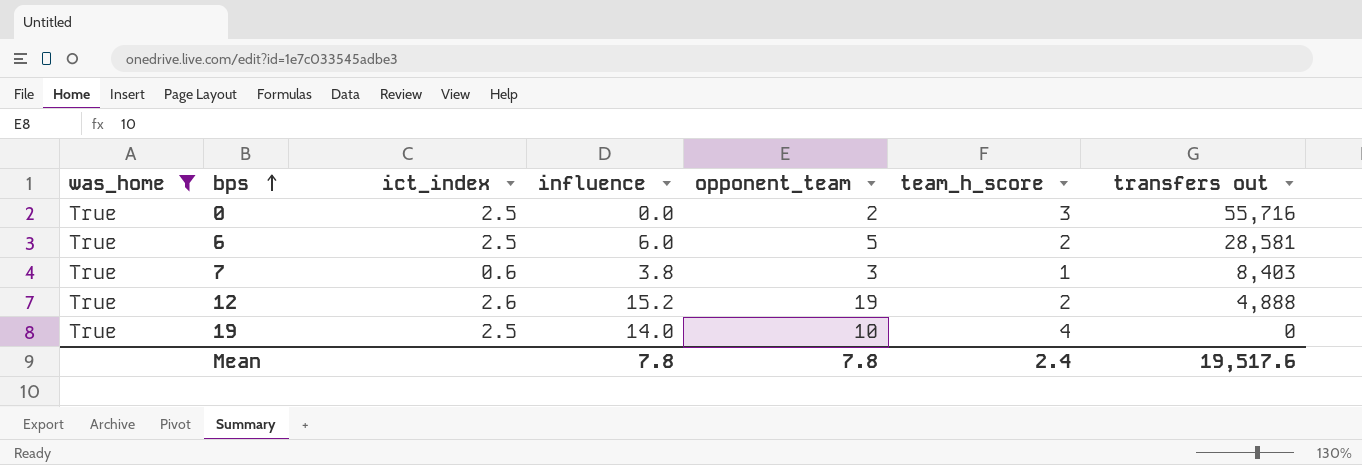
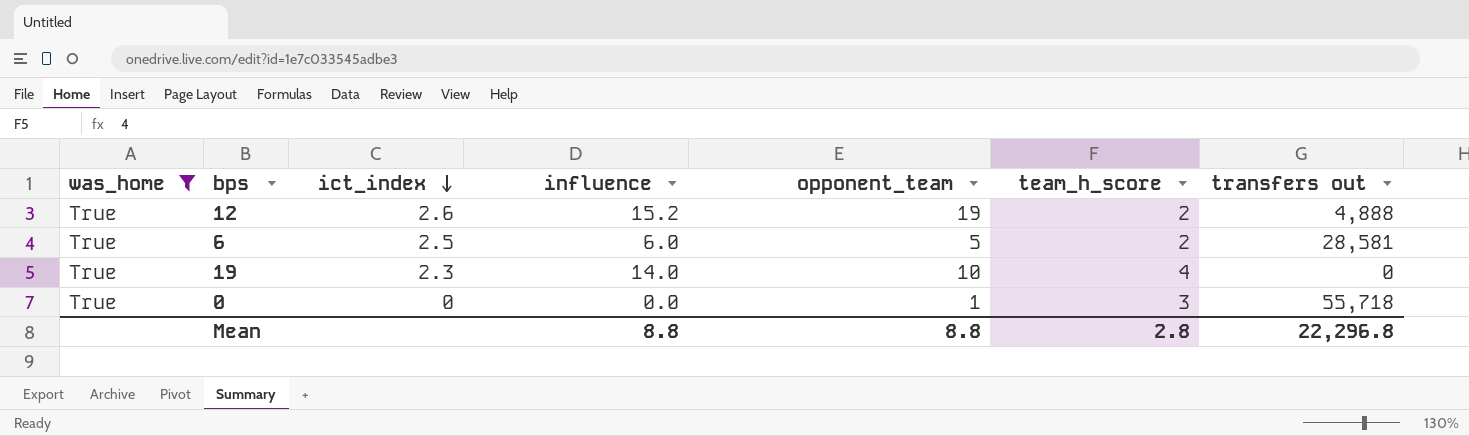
row order: bps ascending -> ict_index descending
row 7: True | 0.6 | 3.8 | 3 | 1 | 8,403 -> none
19 | ict_index: 2.5 -> 2.3
0 | ict_index: 2.5 -> 0
0 | opponent_team: 2 -> 1
0 | transfers out: 55,716 -> 55,718
Mean | influence: 7.8 -> 8.8
Mean | opponent_team: 7.8 -> 8.8
Mean | team_h_score: 2.4 -> 2.8
Mean | transfers out: 19,517.6 -> 22,296.8

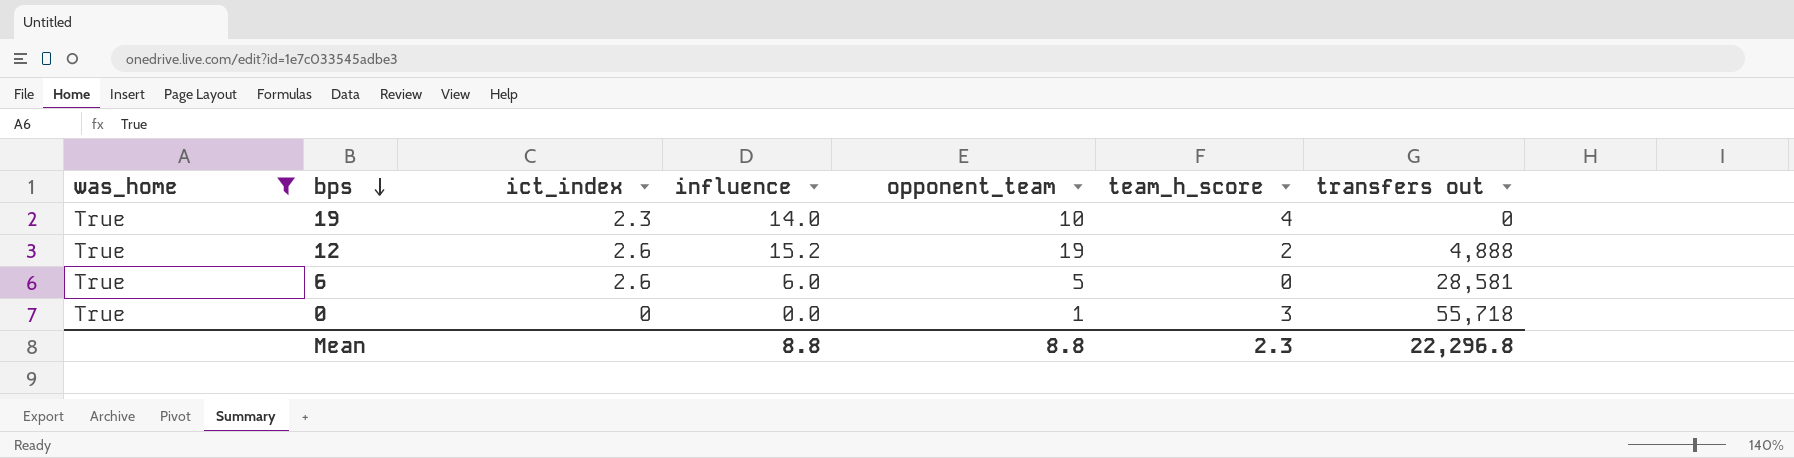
row order: ict_index descending -> bps descending
6 | ict_index: 2.5 -> 2.6
6 | team_h_score: 2 -> 0
Mean | team_h_score: 2.8 -> 2.3

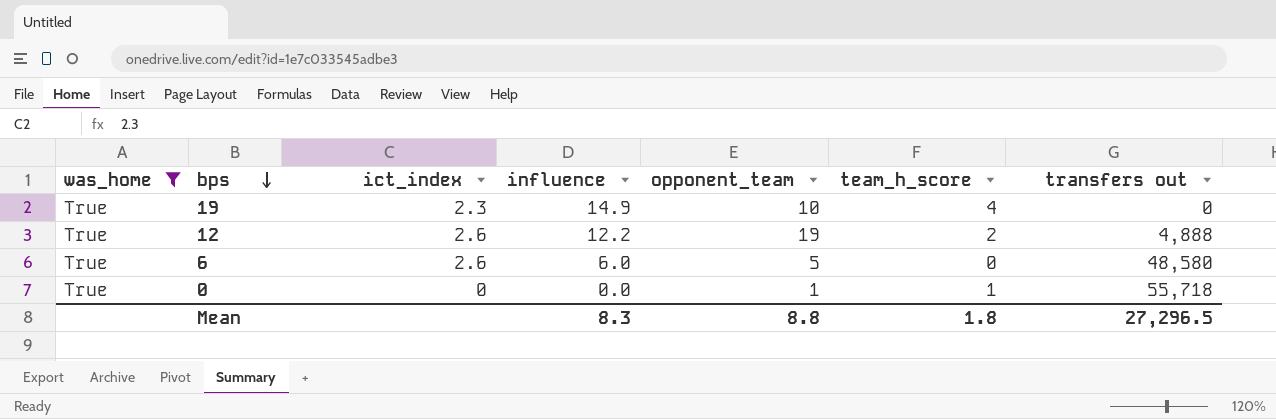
19 | influence: 14.0 -> 14.9
12 | influence: 15.2 -> 12.2
6 | transfers out: 28,581 -> 48,580
0 | team_h_score: 3 -> 1
Mean | influence: 8.8 -> 8.3
Mean | team_h_score: 2.3 -> 1.8
Mean | transfers out: 22,296.8 -> 27,296.5

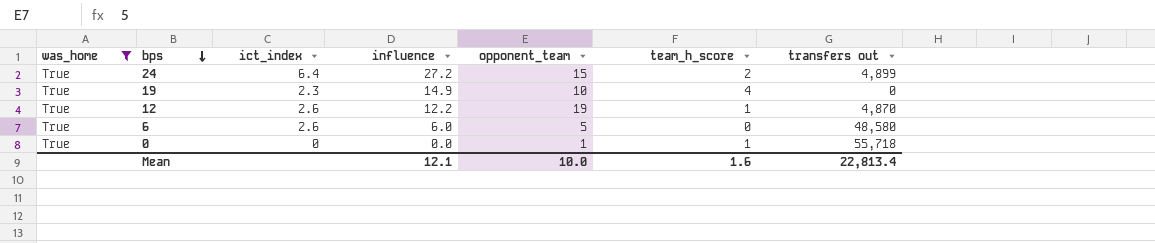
row 24: none -> True | 6.4 | 27.2 | 15 | 2 | 4,899
12 | team_h_score: 2 -> 1
12 | transfers out: 4,888 -> 4,870
Mean | influence: 8.3 -> 12.1
Mean | opponent_team: 8.8 -> 10.0
Mean | team_h_score: 1.8 -> 1.6
Mean | transfers out: 27,296.5 -> 22,813.4

